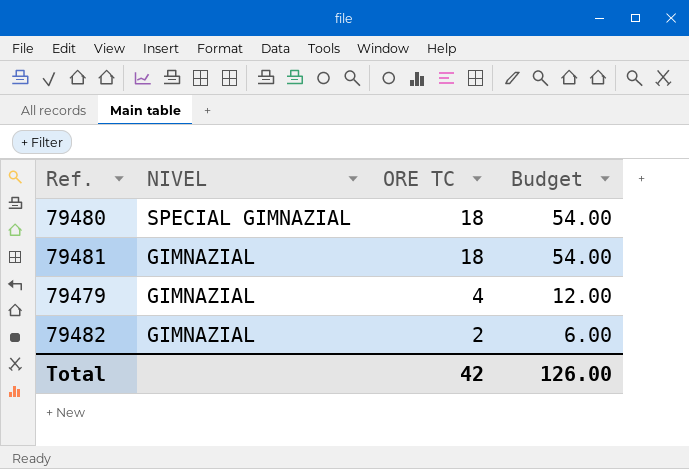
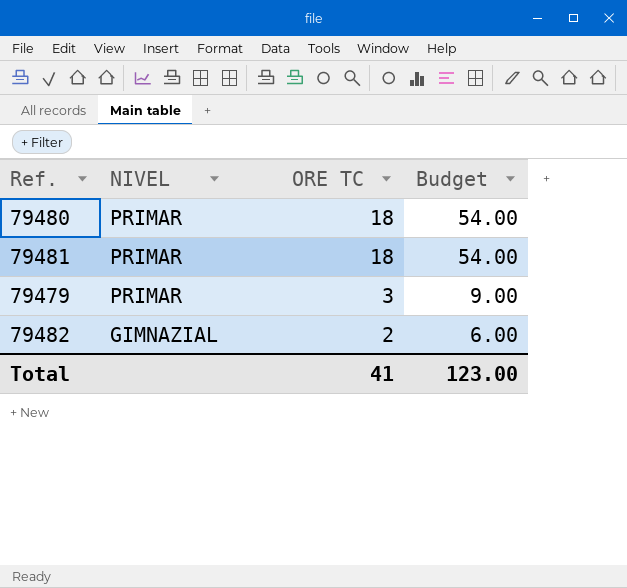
79480 | NIVEL: SPECIAL GIMNAZIAL -> PRIMAR
79481 | NIVEL: GIMNAZIAL -> PRIMAR
79479 | NIVEL: GIMNAZIAL -> PRIMAR
79479 | ORE TC: 4 -> 3
79479 | Budget: 12.00 -> 9.00
Total | ORE TC: 42 -> 41
Total | Budget: 126.00 -> 123.00

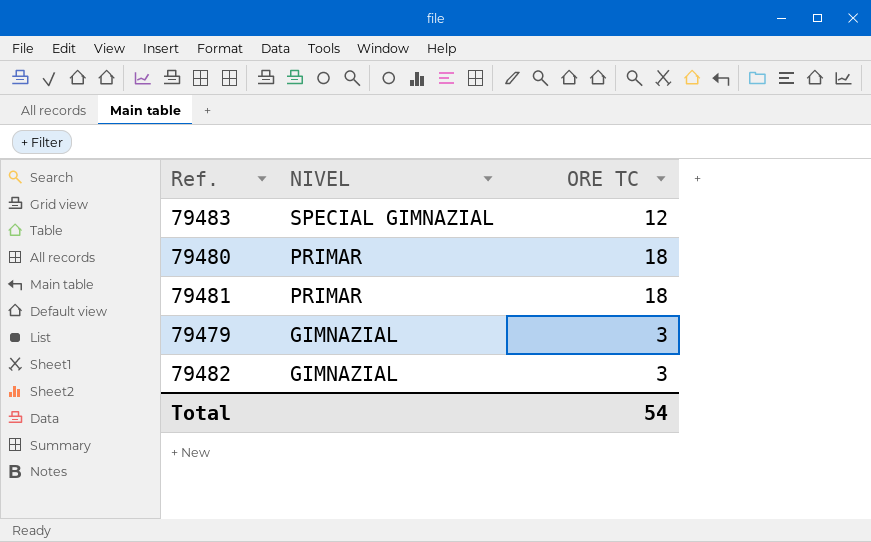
column Budget | formula: [ORE TC] * 3 -> none
row 79483: none -> SPECIAL GIMNAZIAL | 12
79479 | NIVEL: PRIMAR -> GIMNAZIAL
79482 | ORE TC: 2 -> 3
Total | ORE TC: 41 -> 54

